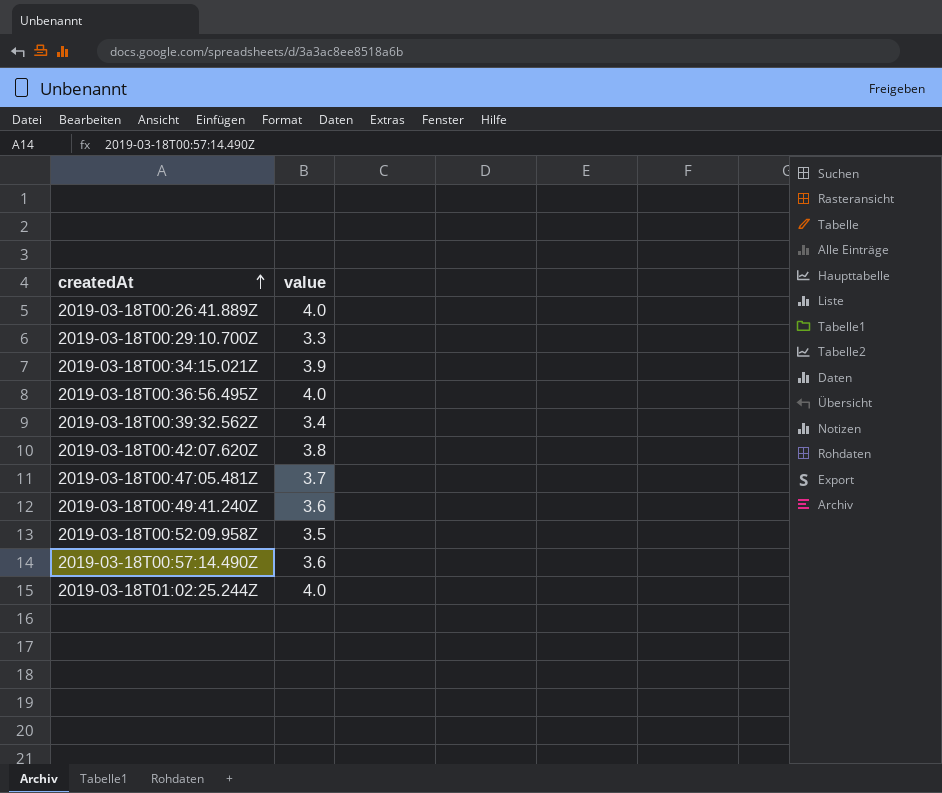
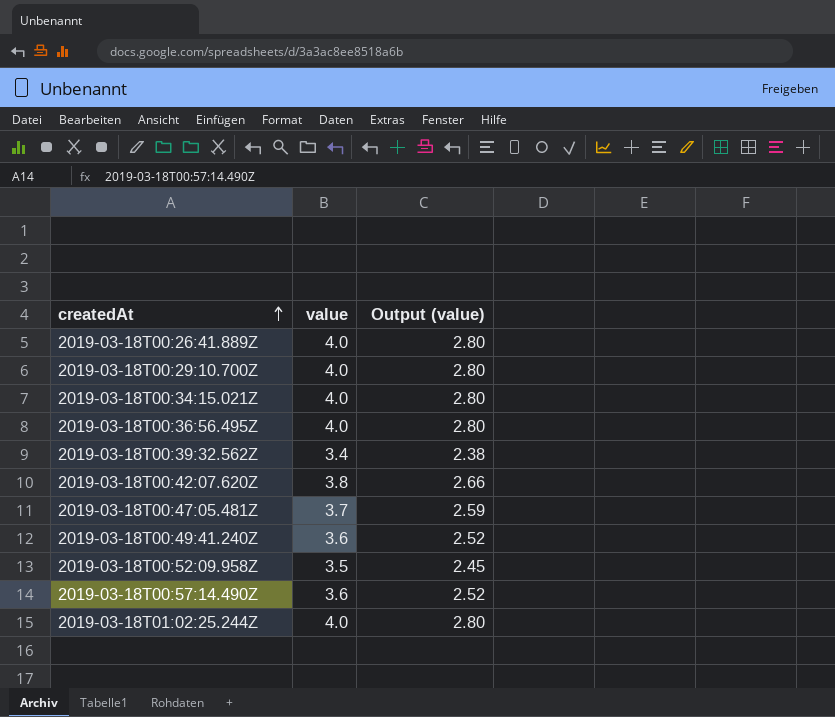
column Output (value) | formula: none -> [value] * 0.7
2019-03-18T00:29:10.700Z | value: 3.3 -> 4.0
2019-03-18T00:34:15.021Z | value: 3.9 -> 4.0

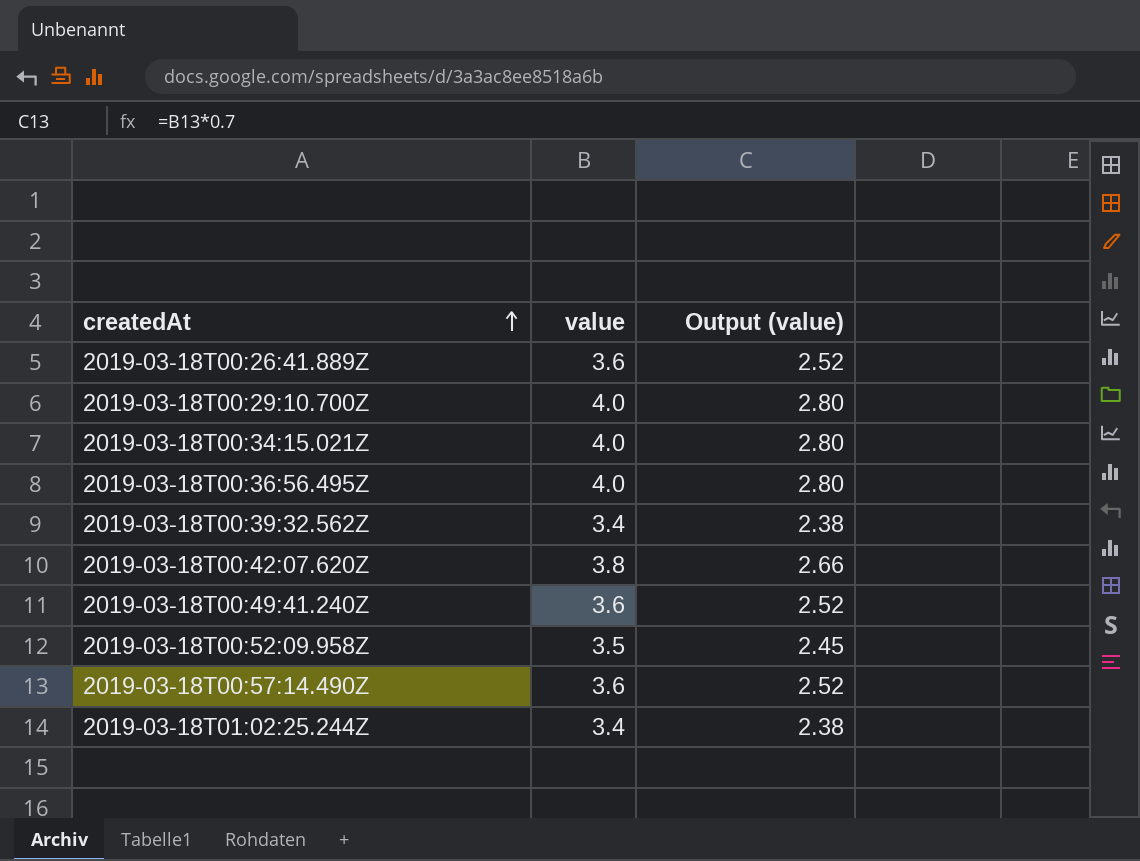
row 2019-03-18T00:47:05.481Z: 3.7 | 2.59 -> none
2019-03-18T00:26:41.889Z | value: 4.0 -> 3.6
2019-03-18T00:26:41.889Z | Output (value): 2.80 -> 2.52
2019-03-18T01:02:25.244Z | value: 4.0 -> 3.4
2019-03-18T01:02:25.244Z | Output (value): 2.80 -> 2.38

